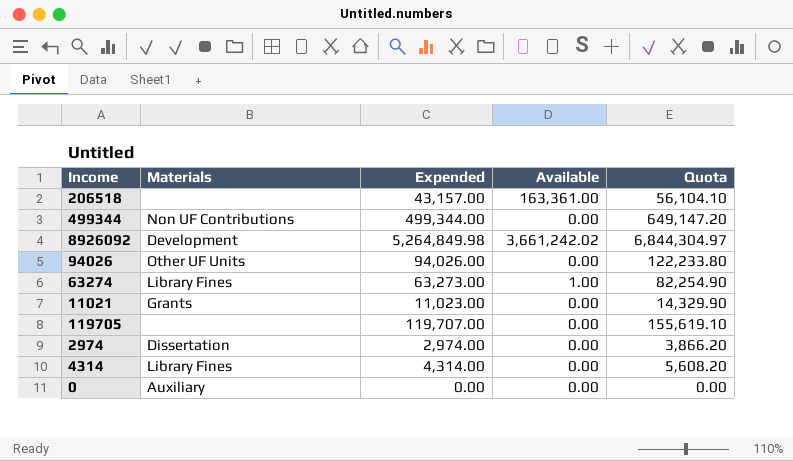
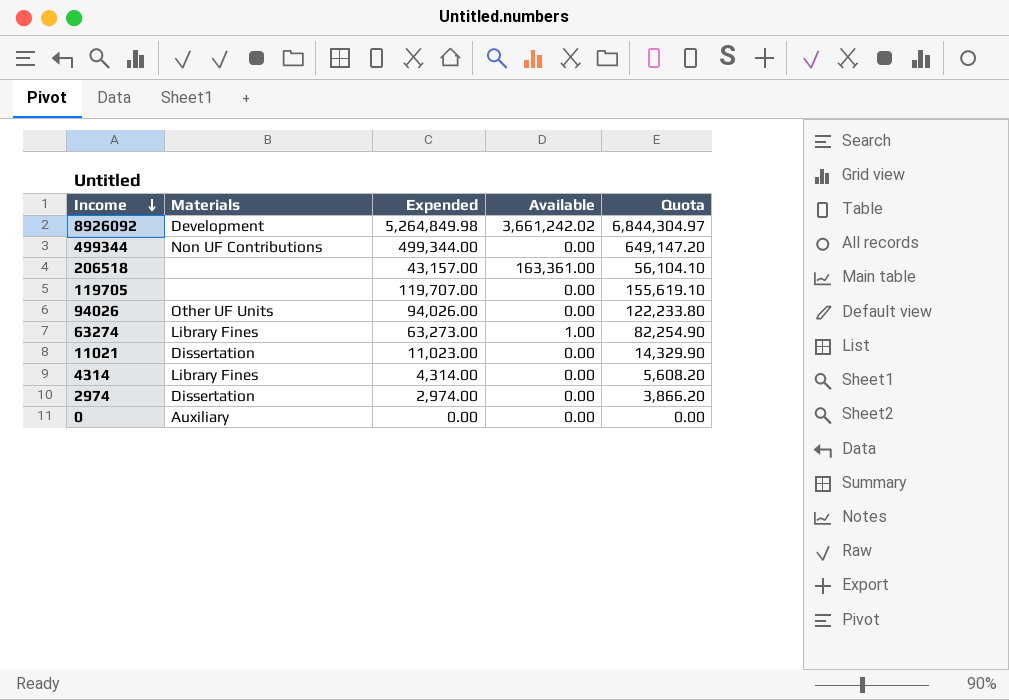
row order: none -> Income descending
11021 | Materials: Grants -> Dissertation

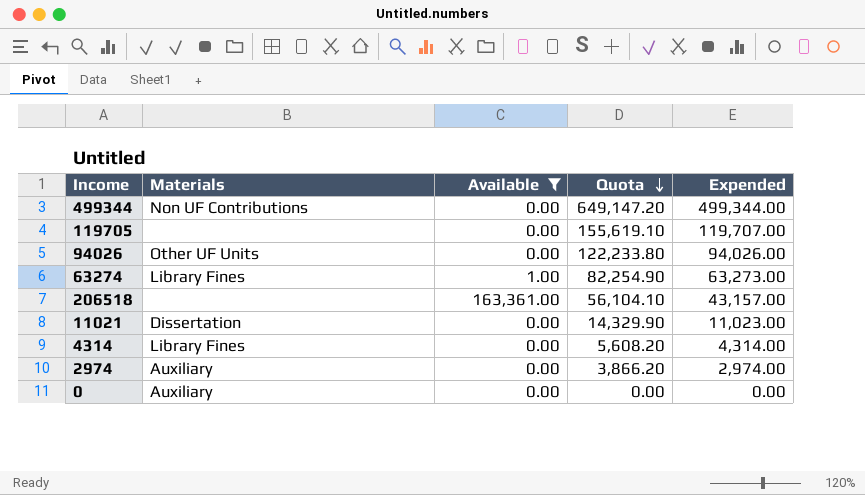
filter: none -> Available != 3,661,242.02
row order: Income descending -> Quota descending
column Expended | position: 3 -> 5
2974 | Materials: Dissertation -> Auxiliary

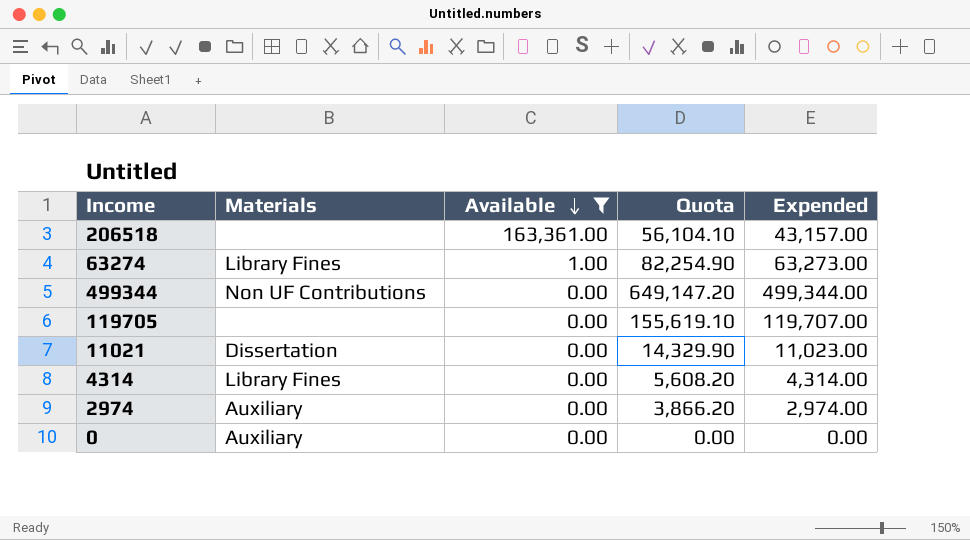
row order: Quota descending -> Available descending
row 94026: Other UF Units | 0.00 | 122,233.80 | 94,026.00 -> none

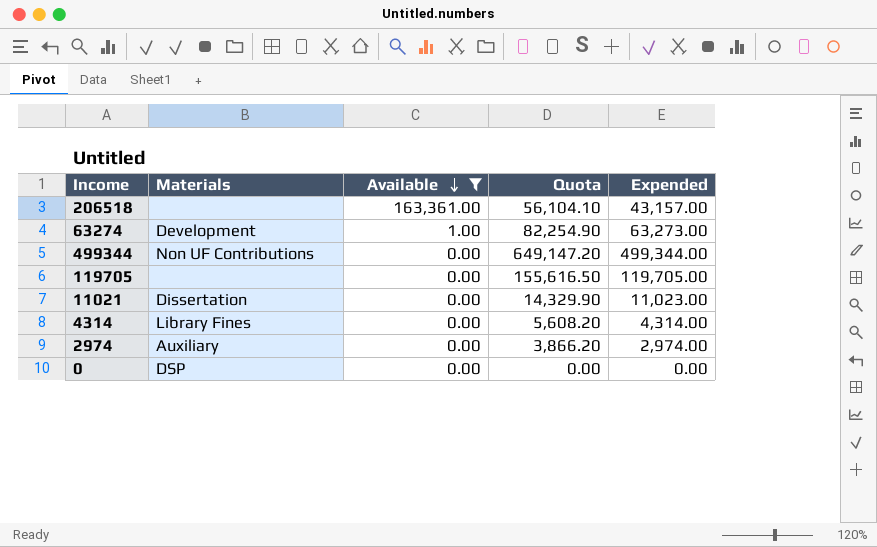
63274 | Materials: Library Fines -> Development
119705 | Quota: 155,619.10 -> 155,616.50
119705 | Expended: 119,707.00 -> 119,705.00
0 | Materials: Auxiliary -> DSP

